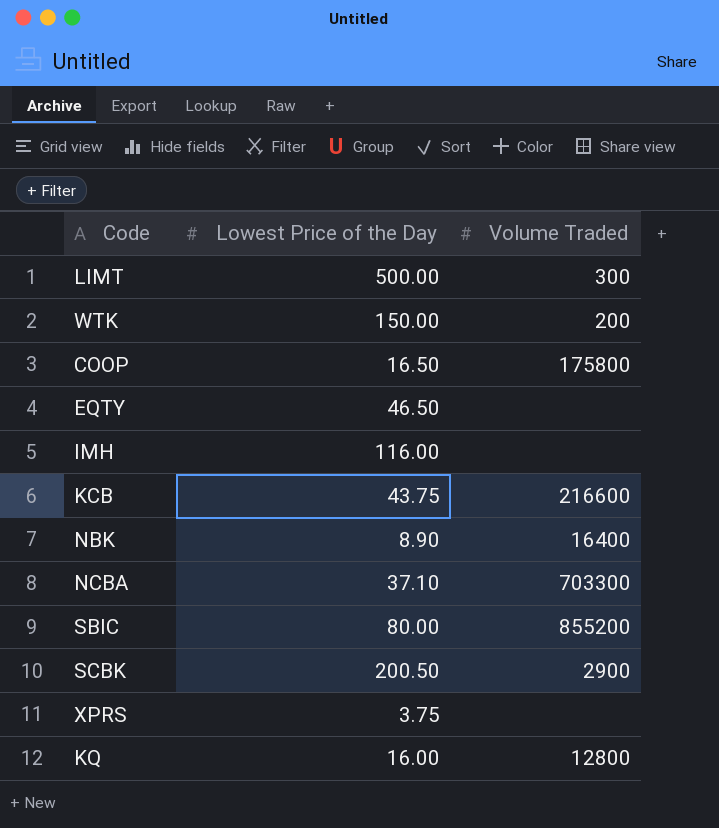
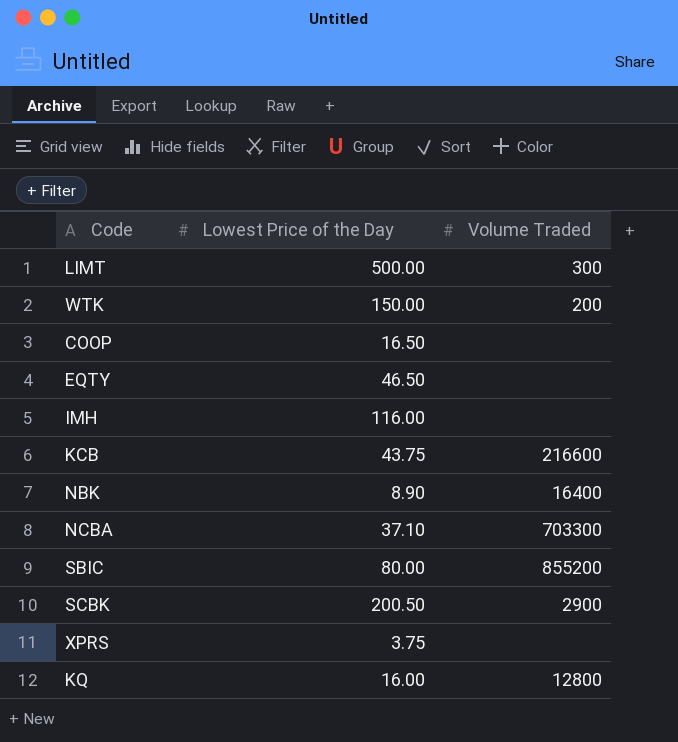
COOP | Volume Traded: 175800 -> none

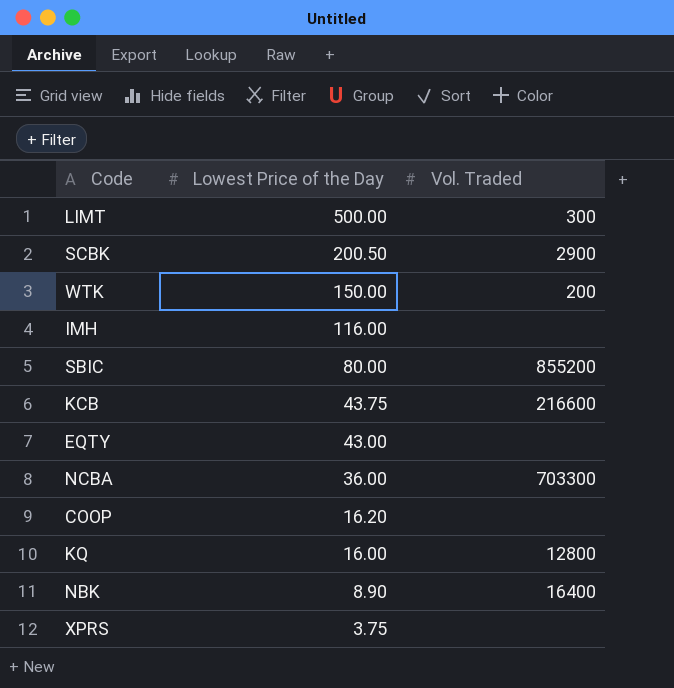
row order: none -> Lowest Price of the Day descending
column name: Volume Traded -> Vol. Traded
EQTY | Lowest Price of the Day: 46.50 -> 43.00
NCBA | Lowest Price of the Day: 37.10 -> 36.00
COOP | Lowest Price of the Day: 16.50 -> 16.20

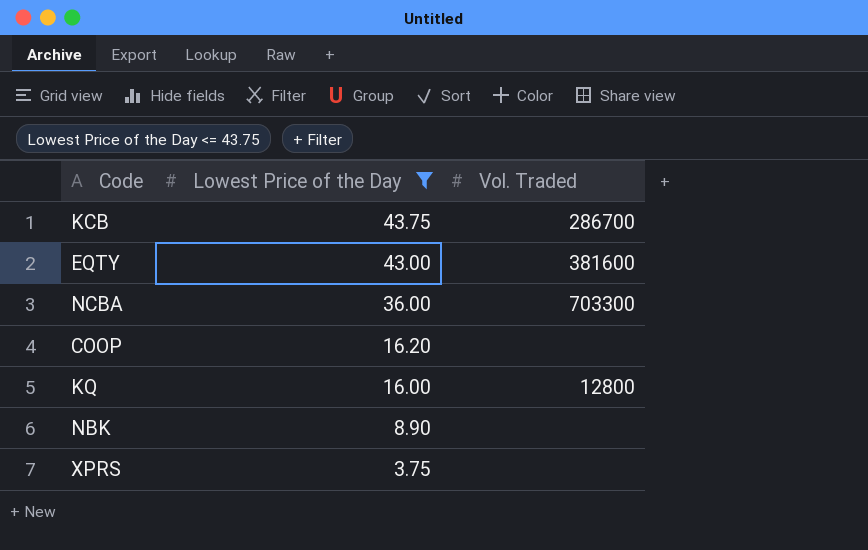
filter: none -> Lowest Price of the Day <= 43.75
KCB | Vol. Traded: 216600 -> 286700
EQTY | Vol. Traded: none -> 381600
NBK | Vol. Traded: 16400 -> none

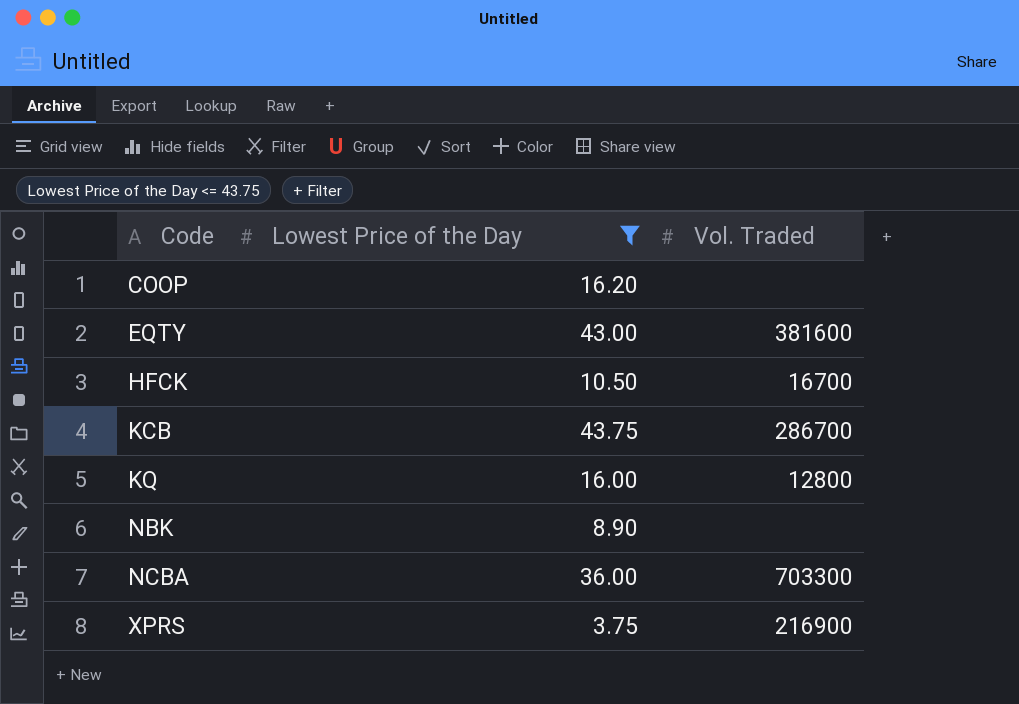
row order: Lowest Price of the Day descending -> Code ascending
row HFCK: none -> 10.50 | 16700
XPRS | Vol. Traded: none -> 216900

